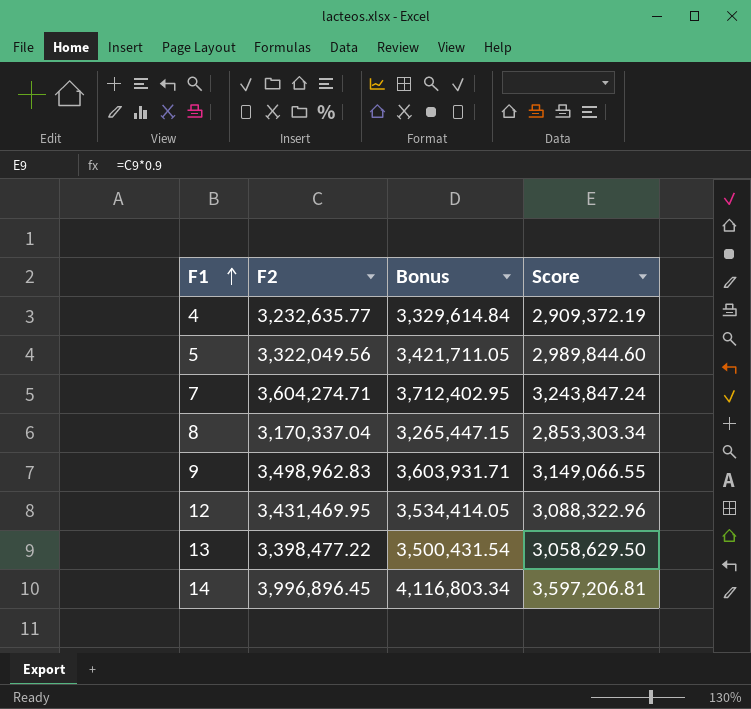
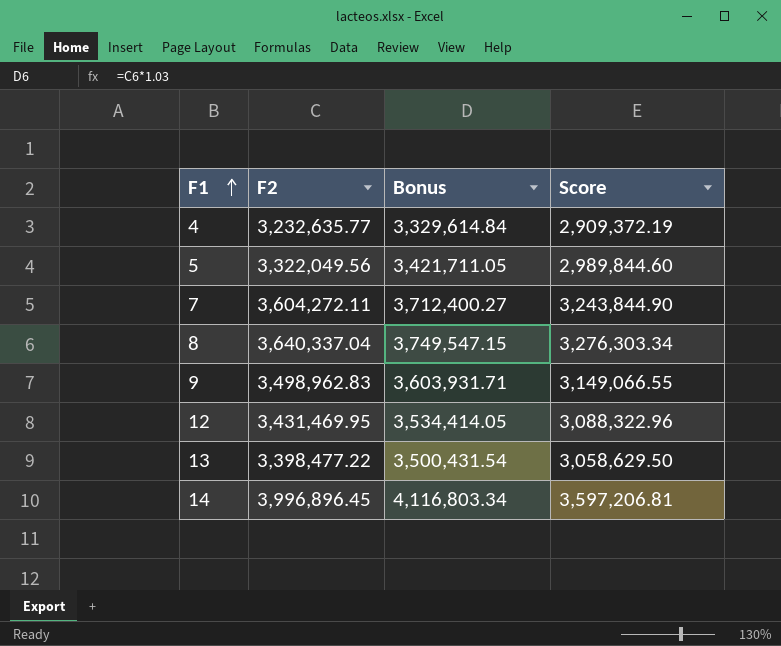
7 | F2: 3,604,274.71 -> 3,604,272.11
7 | Bonus: 3,712,402.95 -> 3,712,400.27
7 | Score: 3,243,847.24 -> 3,243,844.90
8 | F2: 3,170,337.04 -> 3,640,337.04
8 | Bonus: 3,265,447.15 -> 3,749,547.15
8 | Score: 2,853,303.34 -> 3,276,303.34

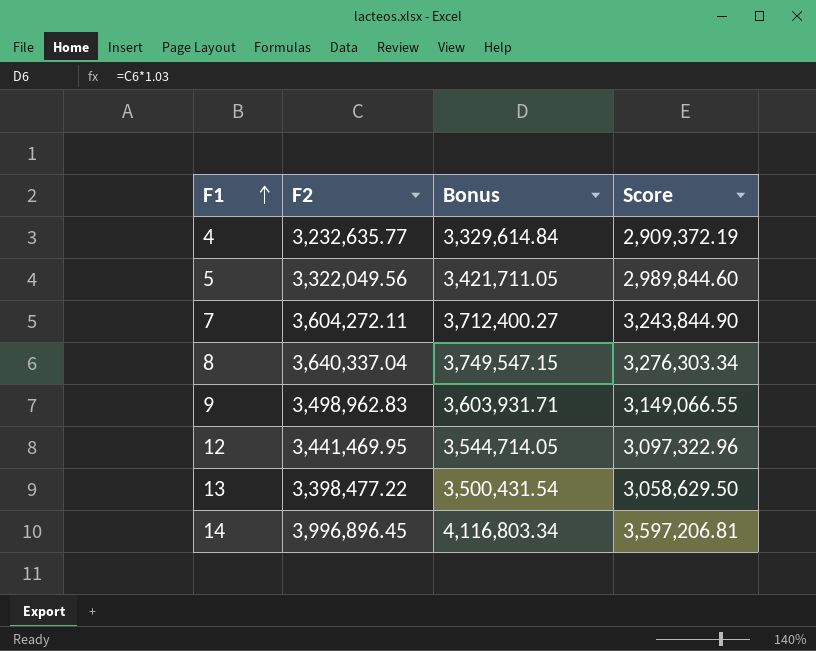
12 | F2: 3,431,469.95 -> 3,441,469.95
12 | Bonus: 3,534,414.05 -> 3,544,714.05
12 | Score: 3,088,322.96 -> 3,097,322.96

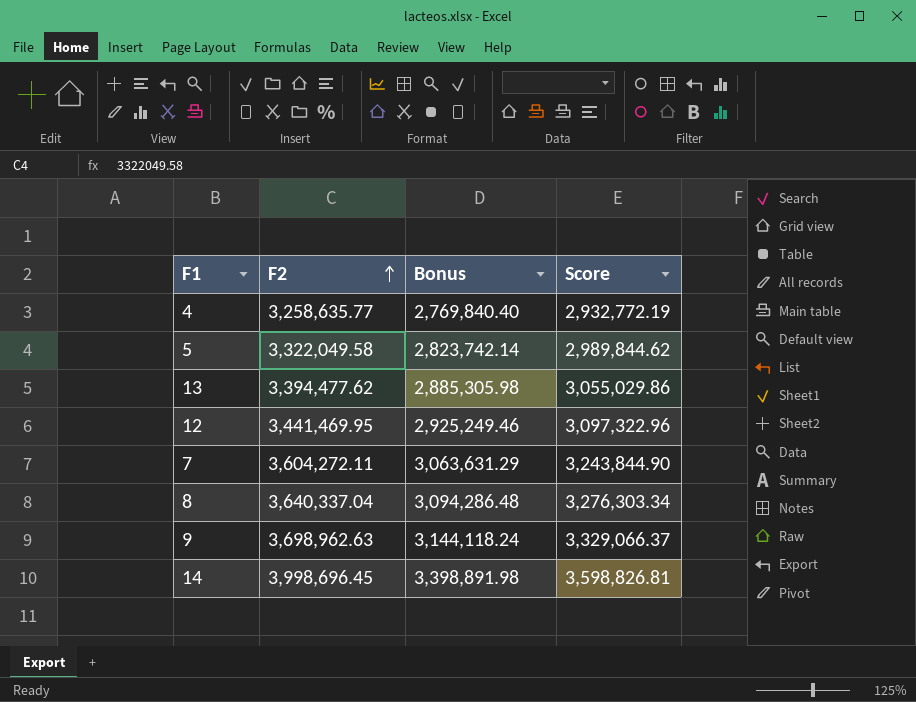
row order: F1 ascending -> F2 ascending
column Bonus | formula: [F2] * 1.03 -> [F2] * 0.85
4 | F2: 3,232,635.77 -> 3,258,635.77
4 | Score: 2,909,372.19 -> 2,932,772.19
5 | F2: 3,322,049.56 -> 3,322,049.58
5 | Score: 2,989,844.60 -> 2,989,844.62
13 | F2: 3,398,477.22 -> 3,394,477.62
13 | Score: 3,058,629.50 -> 3,055,029.86
9 | F2: 3,498,962.83 -> 3,698,962.63
9 | Score: 3,149,066.55 -> 3,329,066.37
14 | F2: 3,996,896.45 -> 3,998,696.45
14 | Score: 3,597,206.81 -> 3,598,826.81

